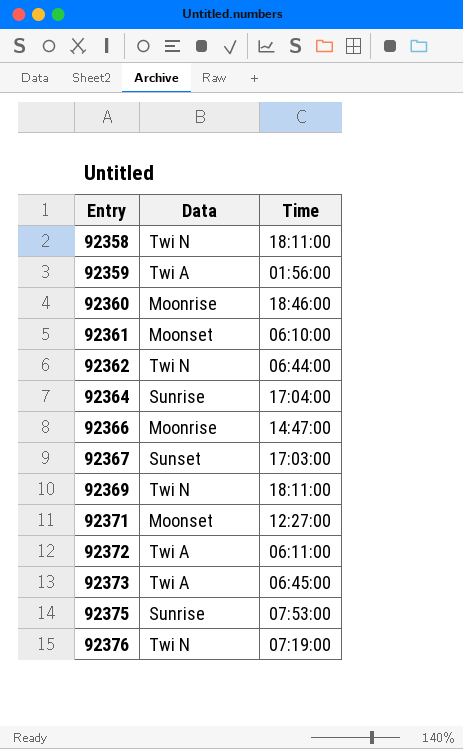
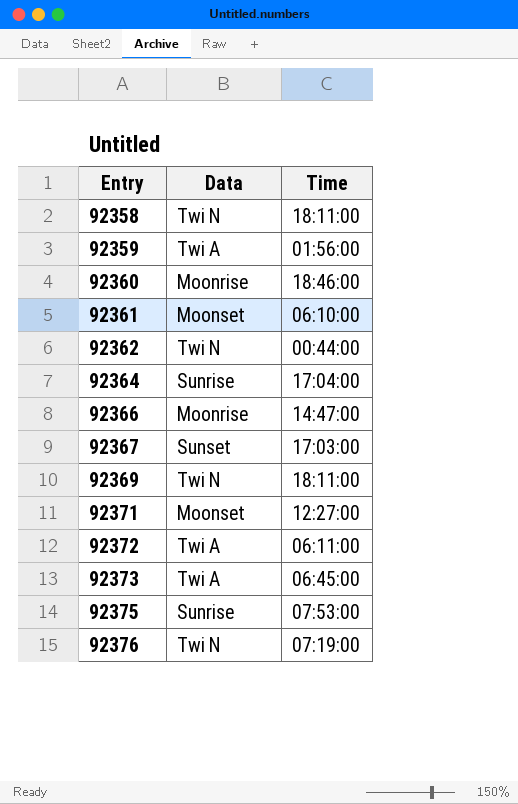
92362 | Time: 06:44:00 -> 00:44:00

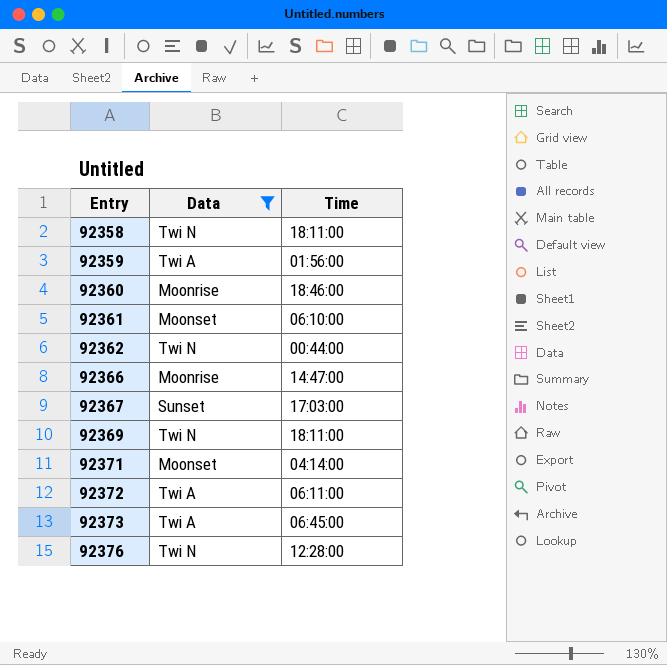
filter: none -> Data != Sunrise
92371 | Time: 12:27:00 -> 04:14:00
92376 | Time: 07:19:00 -> 12:28:00

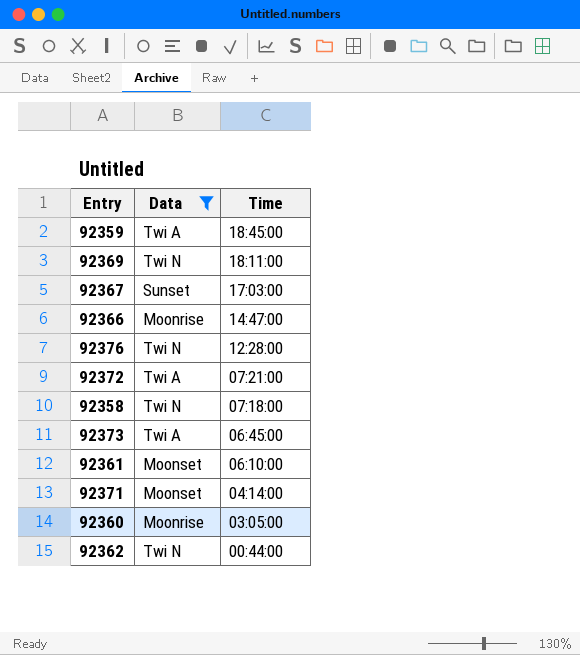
row order: Entry ascending -> Time descending
92359 | Time: 01:56:00 -> 18:45:00
92372 | Time: 06:11:00 -> 07:21:00
92358 | Time: 18:11:00 -> 07:18:00
92360 | Time: 18:46:00 -> 03:05:00

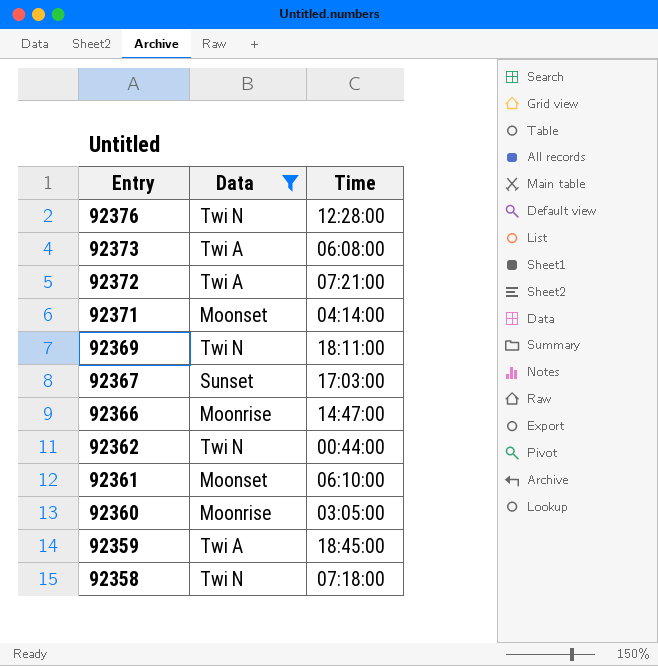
row order: Time descending -> Entry descending
92373 | Time: 06:45:00 -> 06:08:00

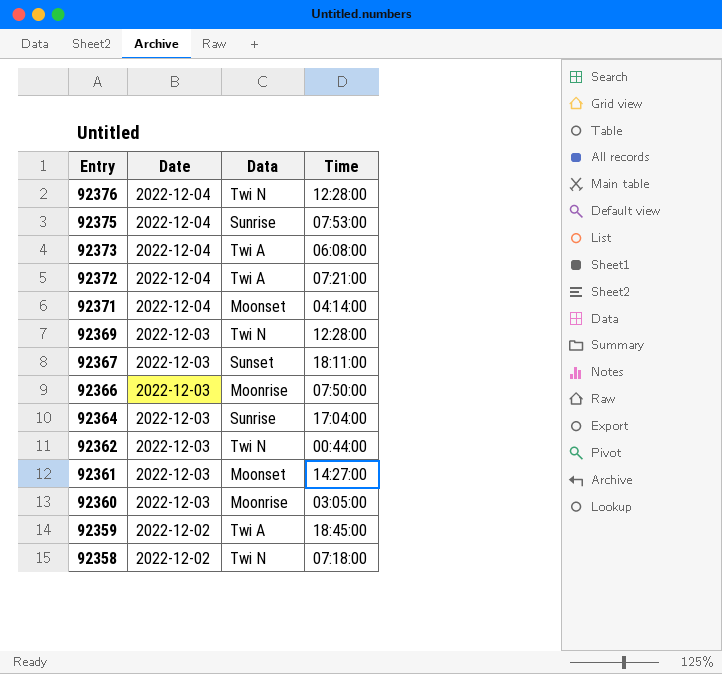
filter: Data != Sunrise -> none
column Date | position: none -> 2
92369 | Time: 18:11:00 -> 12:28:00
92367 | Time: 17:03:00 -> 18:11:00
92366 | Time: 14:47:00 -> 07:50:00
92361 | Time: 06:10:00 -> 14:27:00

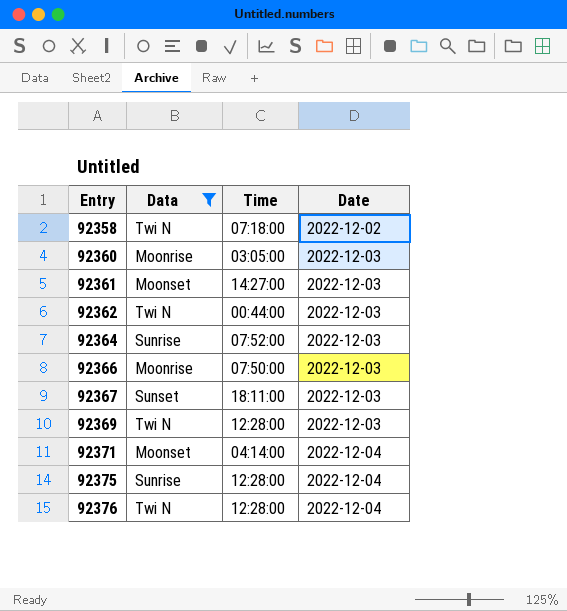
filter: none -> Data != Twi A
row order: Entry descending -> Entry ascending
column Date | position: 2 -> 4
92364 | Time: 17:04:00 -> 07:52:00
92375 | Time: 07:53:00 -> 12:28:00

